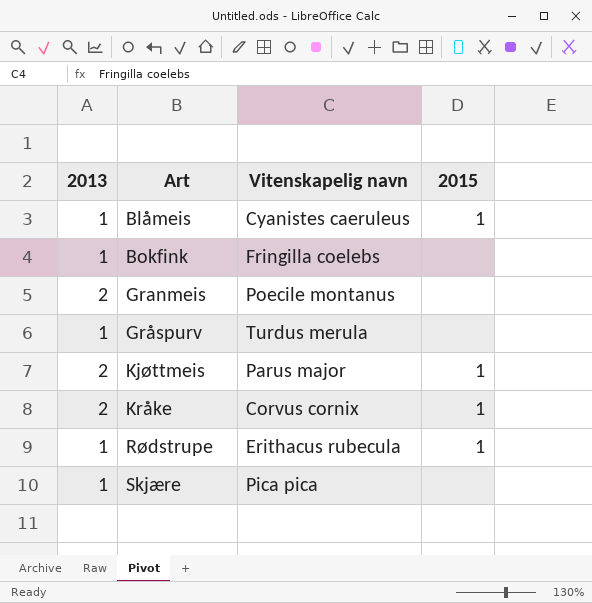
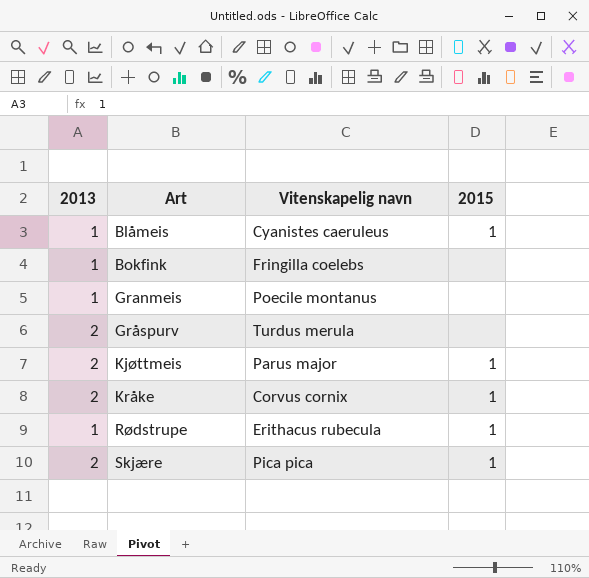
Granmeis | 2013: 2 -> 1
Gråspurv | 2013: 1 -> 2
Skjære | 2013: 1 -> 2
Skjære | 2015: none -> 1

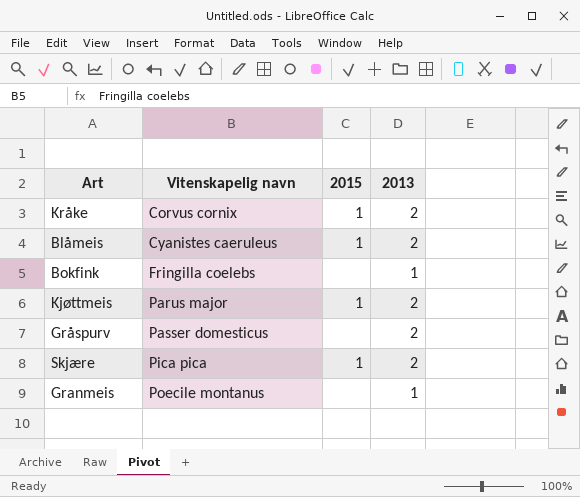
row order: Art ascending -> Vitenskapelig navn ascending
column 2013 | position: 1 -> 4
row Rødstrupe: 1 | Erithacus rubecula | 1 -> none
Blåmeis | 2013: 1 -> 2
Gråspurv | Vitenskapelig navn: Turdus merula -> Passer domesticus

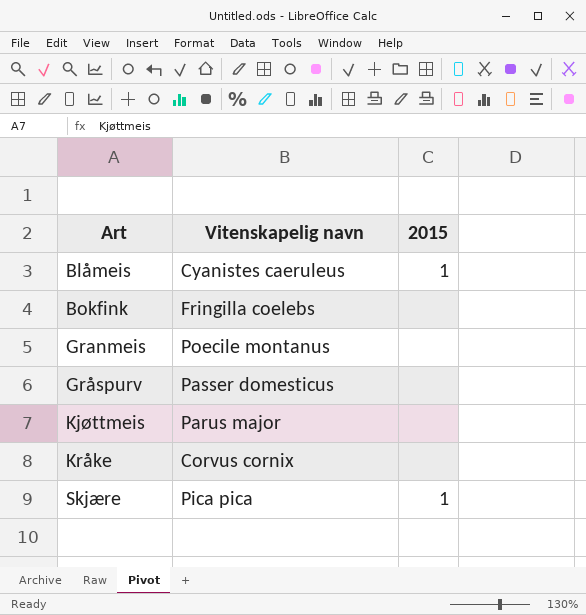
row order: Vitenskapelig navn ascending -> Art ascending
column 2013 | position: 4 -> none
Kjøttmeis | 2015: 1 -> none
Kråke | 2015: 1 -> none

